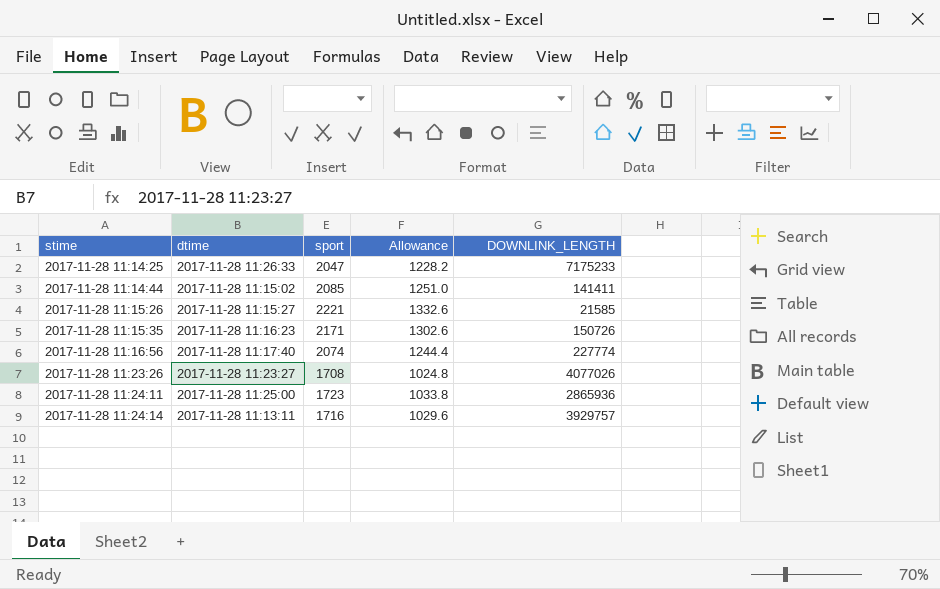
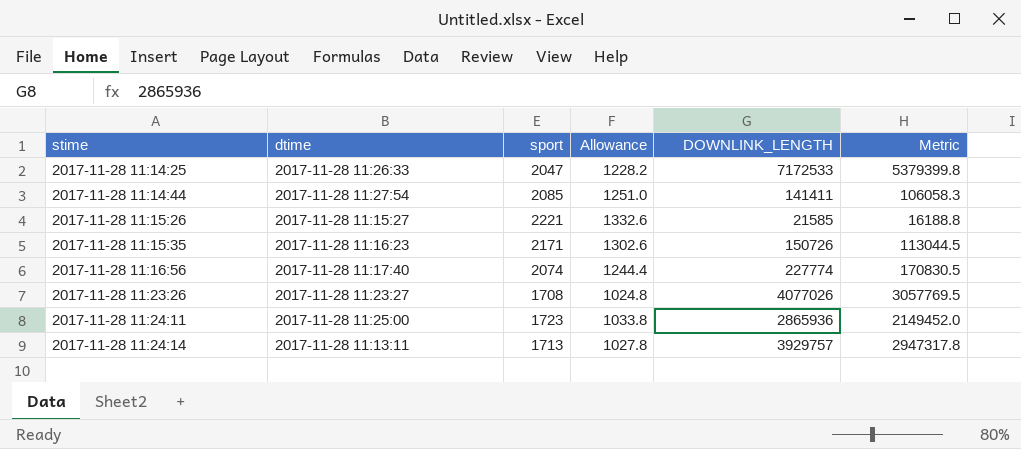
column Metric | formula: none -> [DOWNLINK_LENGTH] * 0.75
2017-11-28 11:14:25 | DOWNLINK_LENGTH: 7175233 -> 7172533
2017-11-28 11:14:44 | dtime: 2017-11-28 11:15:02 -> 2017-11-28 11:27:54
2017-11-28 11:24:14 | sport: 1716 -> 1713
2017-11-28 11:24:14 | Allowance: 1029.6 -> 1027.8

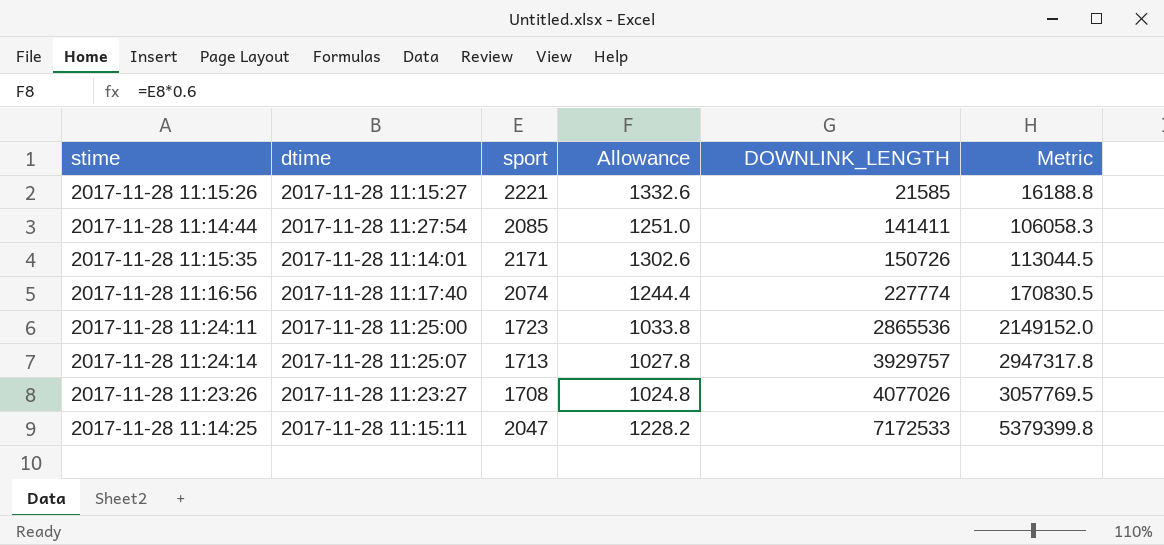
row order: stime ascending -> DOWNLINK_LENGTH ascending
2017-11-28 11:15:35 | dtime: 2017-11-28 11:16:23 -> 2017-11-28 11:14:01
2017-11-28 11:24:11 | DOWNLINK_LENGTH: 2865936 -> 2865536
2017-11-28 11:24:11 | Metric: 2149452.0 -> 2149152.0
2017-11-28 11:24:14 | dtime: 2017-11-28 11:13:11 -> 2017-11-28 11:25:07
2017-11-28 11:14:25 | dtime: 2017-11-28 11:26:33 -> 2017-11-28 11:15:11

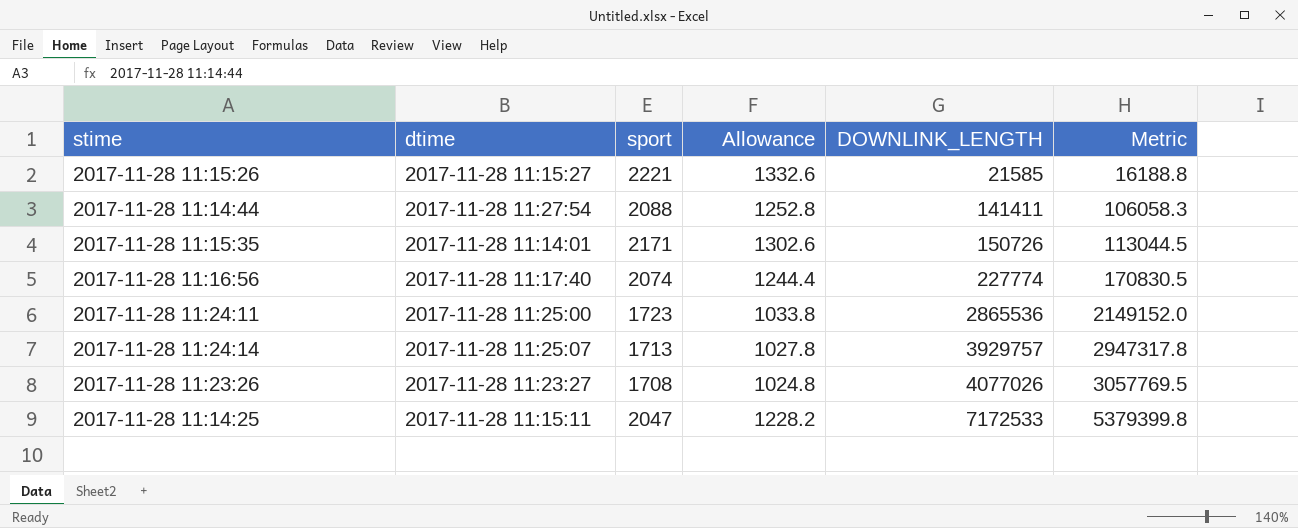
2017-11-28 11:14:44 | sport: 2085 -> 2088
2017-11-28 11:14:44 | Allowance: 1251.0 -> 1252.8

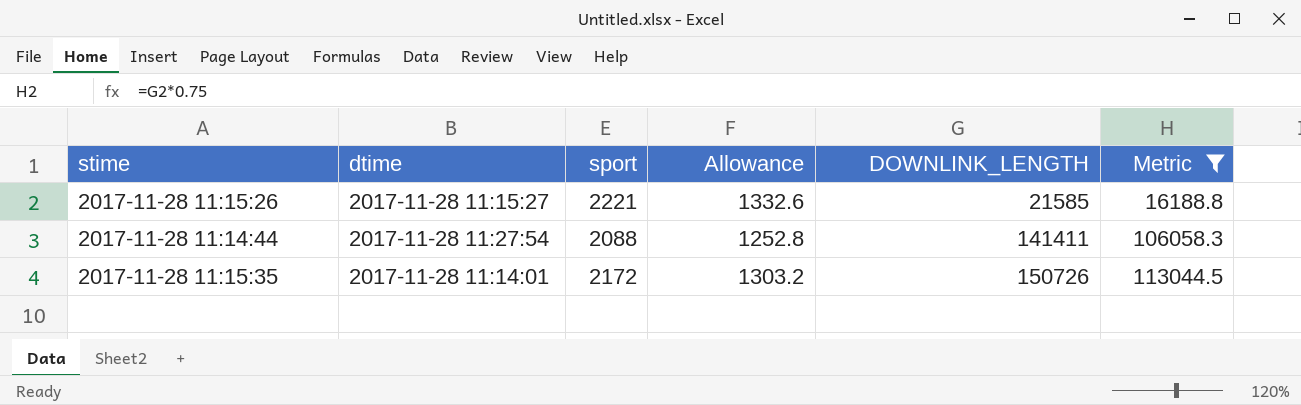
filter: none -> Metric <= 113044.5
2017-11-28 11:15:35 | sport: 2171 -> 2172
2017-11-28 11:15:35 | Allowance: 1302.6 -> 1303.2

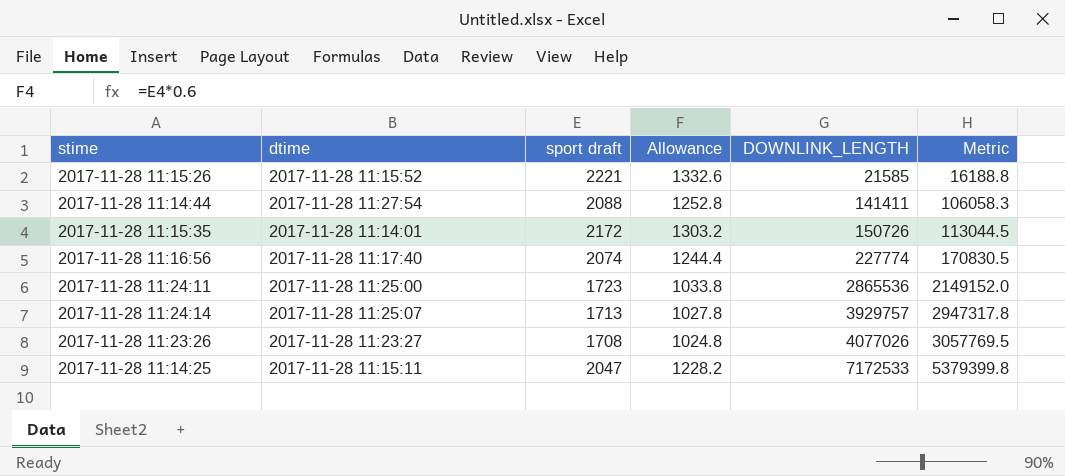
filter: Metric <= 113044.5 -> none
column name: sport -> sport draft
2017-11-28 11:15:26 | dtime: 2017-11-28 11:15:27 -> 2017-11-28 11:15:52

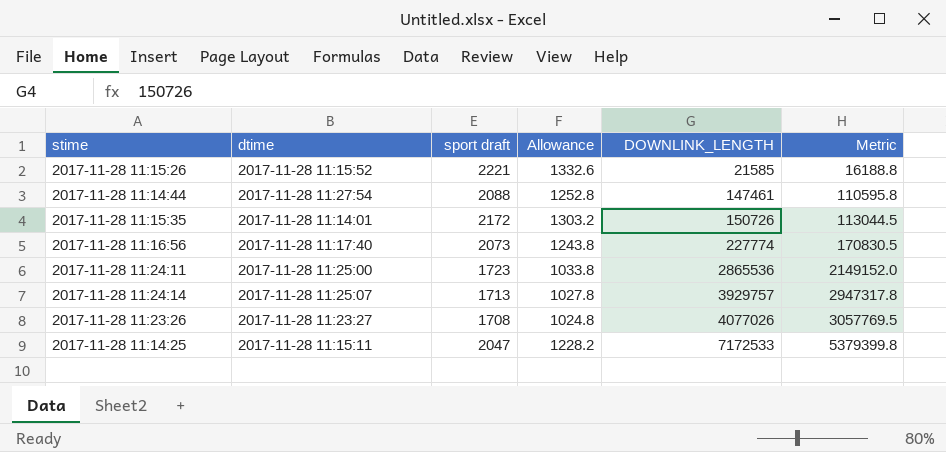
2017-11-28 11:14:44 | DOWNLINK_LENGTH: 141411 -> 147461
2017-11-28 11:14:44 | Metric: 106058.3 -> 110595.8
2017-11-28 11:16:56 | sport draft: 2074 -> 2073
2017-11-28 11:16:56 | Allowance: 1244.4 -> 1243.8

